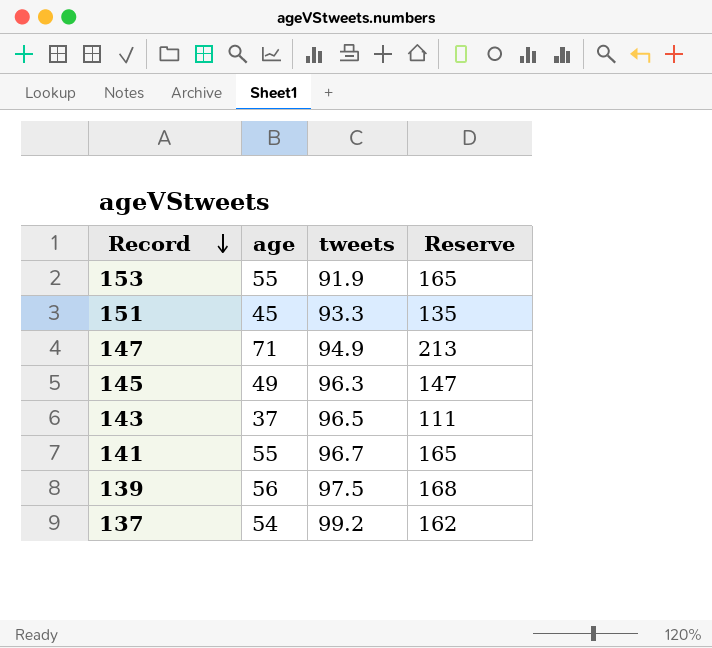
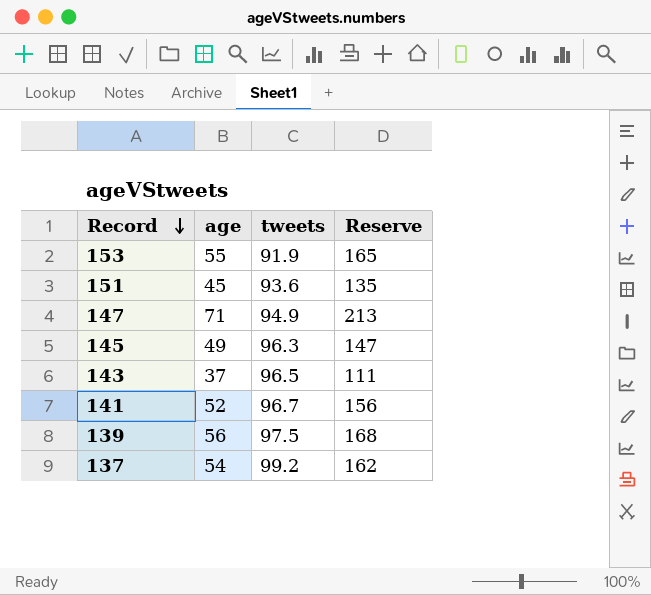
151 | tweets: 93.3 -> 93.6
141 | age: 55 -> 52
141 | Reserve: 165 -> 156

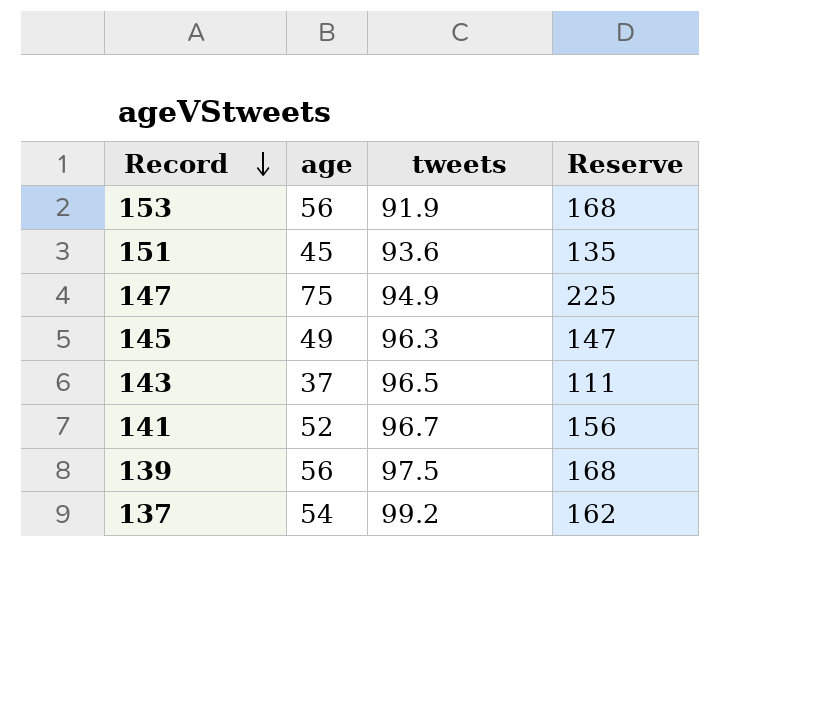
153 | age: 55 -> 56
153 | Reserve: 165 -> 168
147 | age: 71 -> 75
147 | Reserve: 213 -> 225

